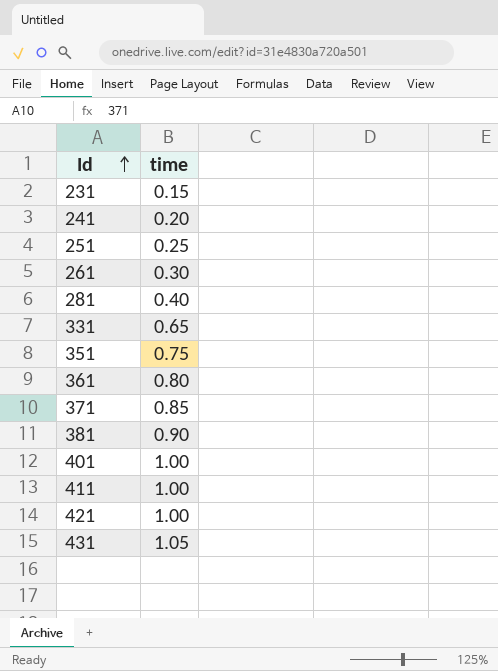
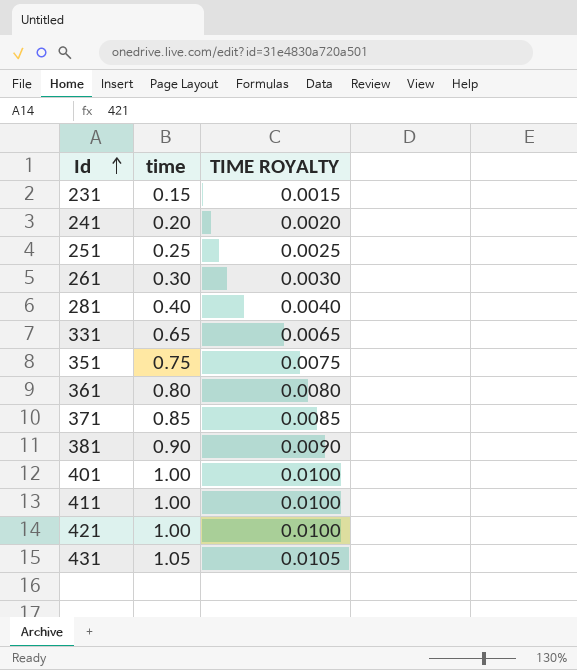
column TIME ROYALTY | formula: none -> [time] * 0.01

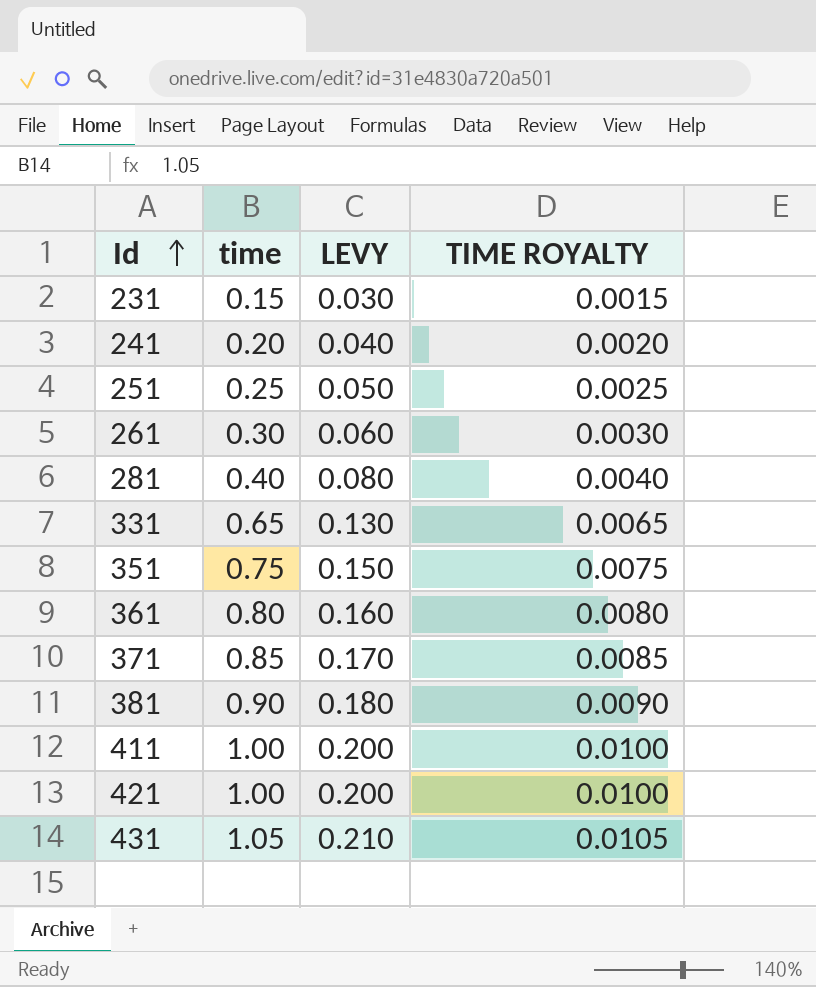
column LEVY | formula: none -> [time] * 0.2
row 401: 1.00 | 0.0100 -> none

